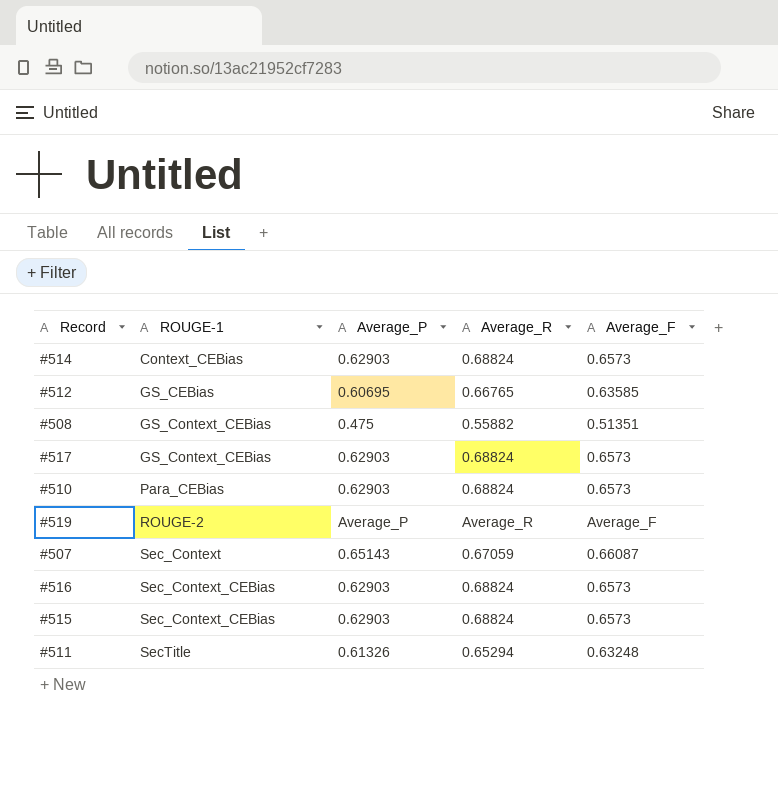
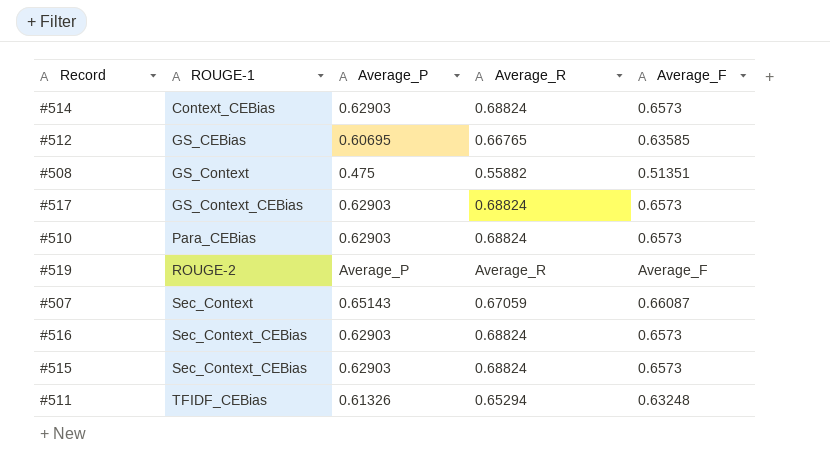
#508 | ROUGE-1: GS_Context_CEBias -> GS_Context
#511 | ROUGE-1: SecTitle -> TFIDF_CEBias

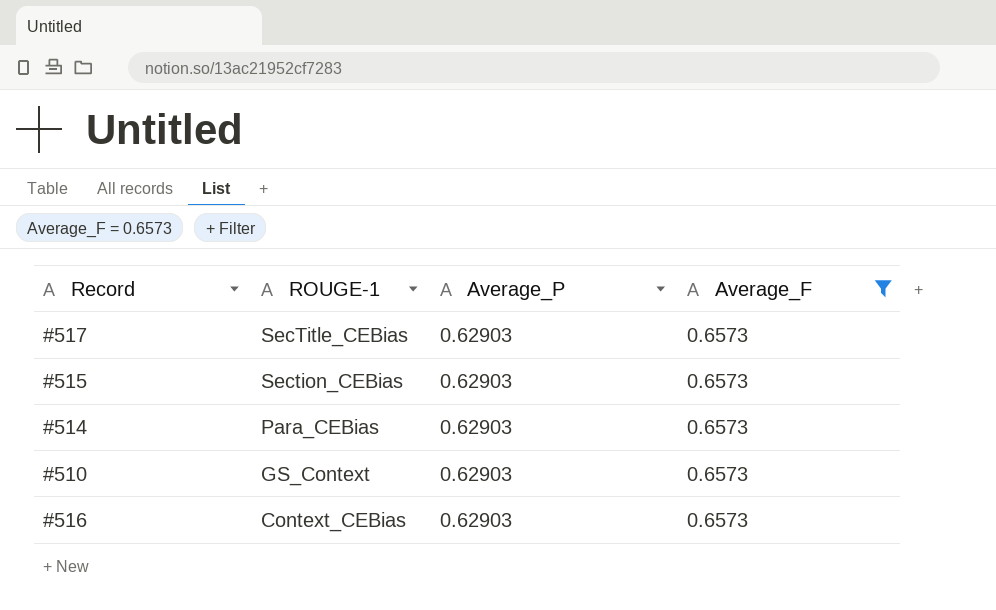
filter: none -> Average_F = 0.6573
row order: ROUGE-1 ascending -> ROUGE-1 descending
column Average_R | position: 4 -> none
#517 | ROUGE-1: GS_Context_CEBias -> SecTitle_CEBias
#515 | ROUGE-1: Sec_Context_CEBias -> Section_CEBias
#514 | ROUGE-1: Context_CEBias -> Para_CEBias
#510 | ROUGE-1: Para_CEBias -> GS_Context
#516 | ROUGE-1: Sec_Context_CEBias -> Context_CEBias

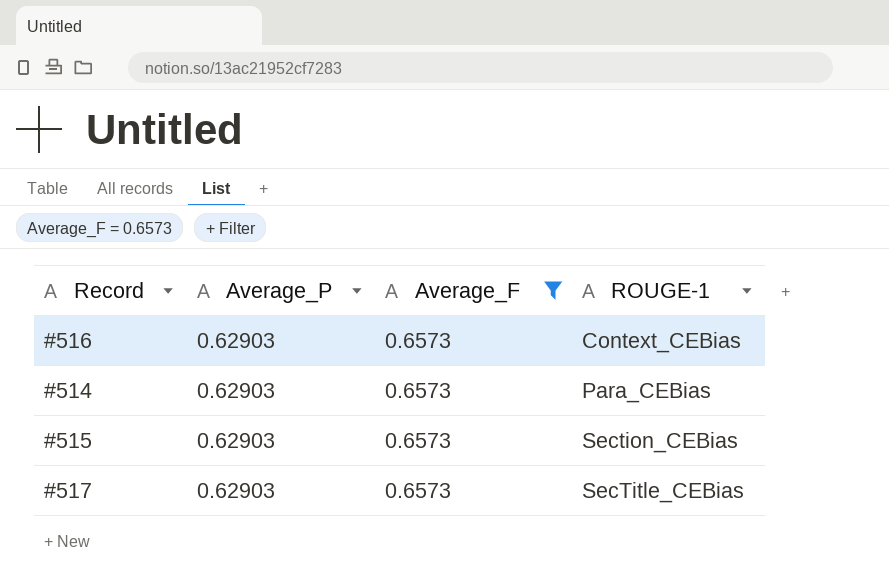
row order: ROUGE-1 descending -> ROUGE-1 ascending
column ROUGE-1 | position: 2 -> 4
row #510: GS_Context | 0.62903 | 0.6573 -> none

